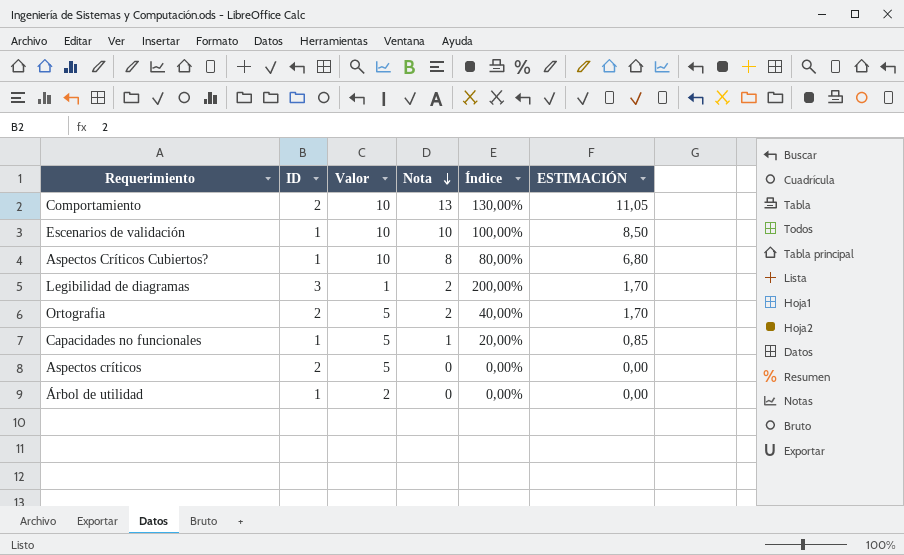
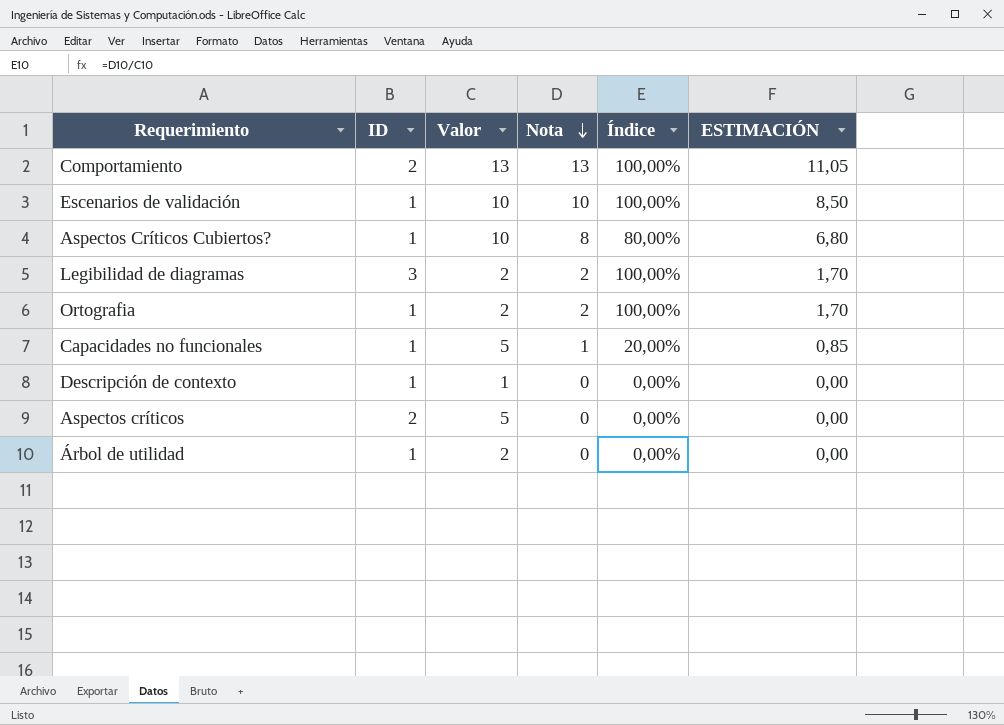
Comportamiento | Valor: 10 -> 13
Comportamiento | Índice: 130,00% -> 100,00%
Legibilidad de diagramas | Valor: 1 -> 2
Legibilidad de diagramas | Índice: 200,00% -> 100,00%
Ortografia | ID: 2 -> 1
Ortografia | Valor: 5 -> 2
Ortografia | Índice: 40,00% -> 100,00%
row Descripción de contexto: none -> 1 | 1 | 0 | 0,00% | 0,00

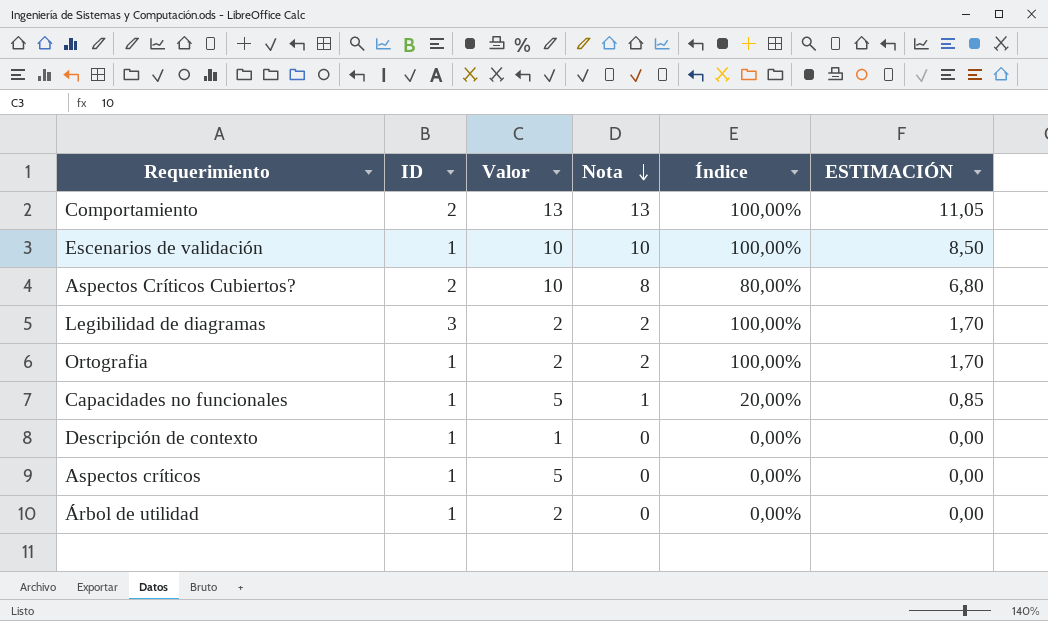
Aspectos Críticos Cubiertos? | ID: 1 -> 2
Aspectos críticos | ID: 2 -> 1

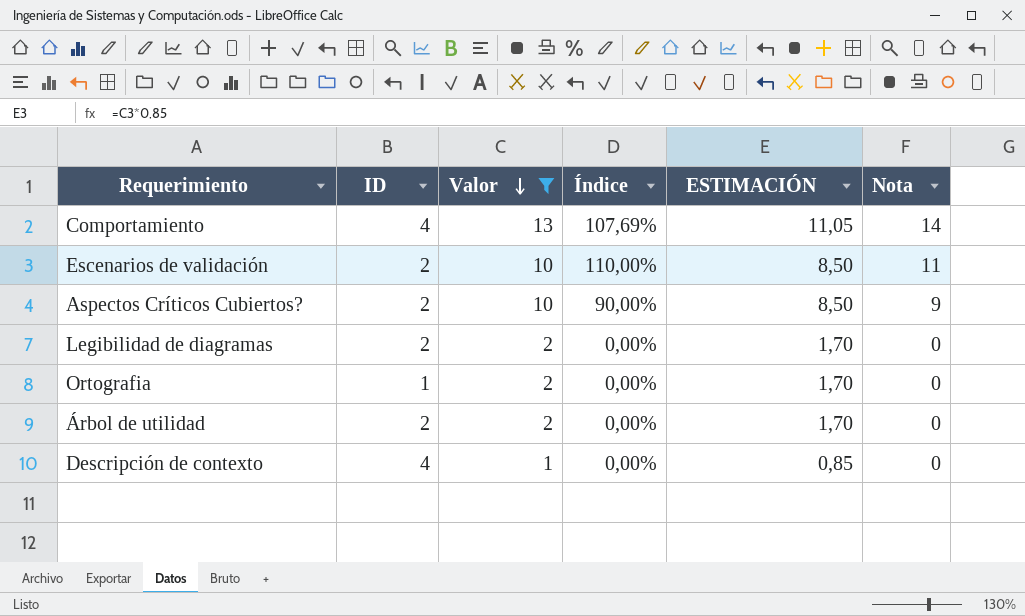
filter: none -> Valor != 5
row order: Nota descending -> Valor descending
column ESTIMACIÓN | formula: [Nota] * 0,85 -> [Valor] * 0,85
column Nota | position: 4 -> 6
Comportamiento | ID: 2 -> 4
Comportamiento | Índice: 100,00% -> 107,69%
Comportamiento | Nota: 13 -> 14
Escenarios de validación | ID: 1 -> 2
Escenarios de validación | Índice: 100,00% -> 110,00%
Escenarios de validación | Nota: 10 -> 11
Aspectos Críticos Cubiertos? | Índice: 80,00% -> 90,00%
Aspectos Críticos Cubiertos? | Nota: 8 -> 9
Legibilidad de diagramas | ID: 3 -> 2
Legibilidad de diagramas | Índice: 100,00% -> 0,00%
Legibilidad de diagramas | Nota: 2 -> 0
Ortografia | Índice: 100,00% -> 0,00%
Ortografia | Nota: 2 -> 0
Árbol de utilidad | ID: 1 -> 2
Descripción de contexto | ID: 1 -> 4

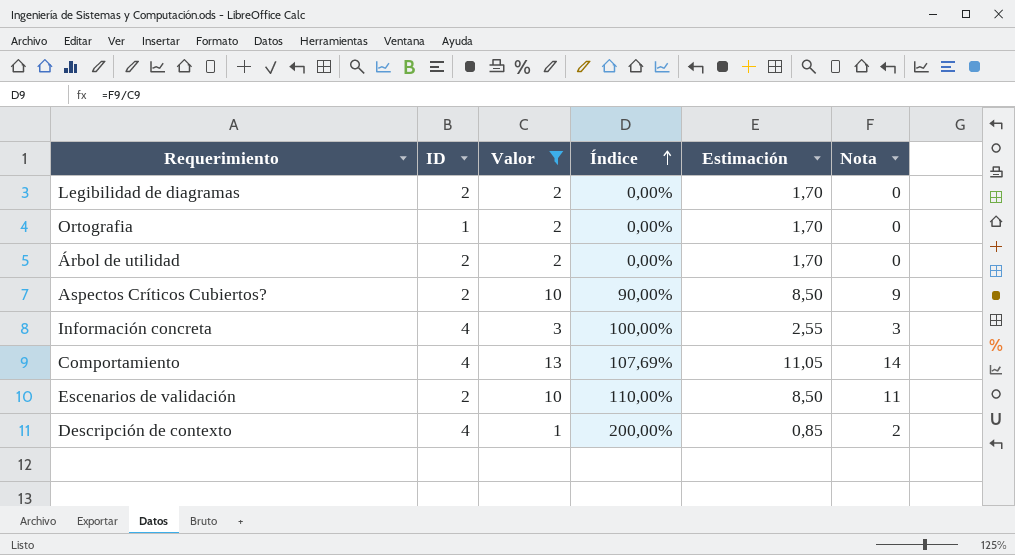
row order: Valor descending -> Índice ascending
column name: ESTIMACIÓN -> Estimación
row Información concreta: none -> 4 | 3 | 100,00% | 2,55 | 3
Descripción de contexto | Índice: 0,00% -> 200,00%
Descripción de contexto | Nota: 0 -> 2

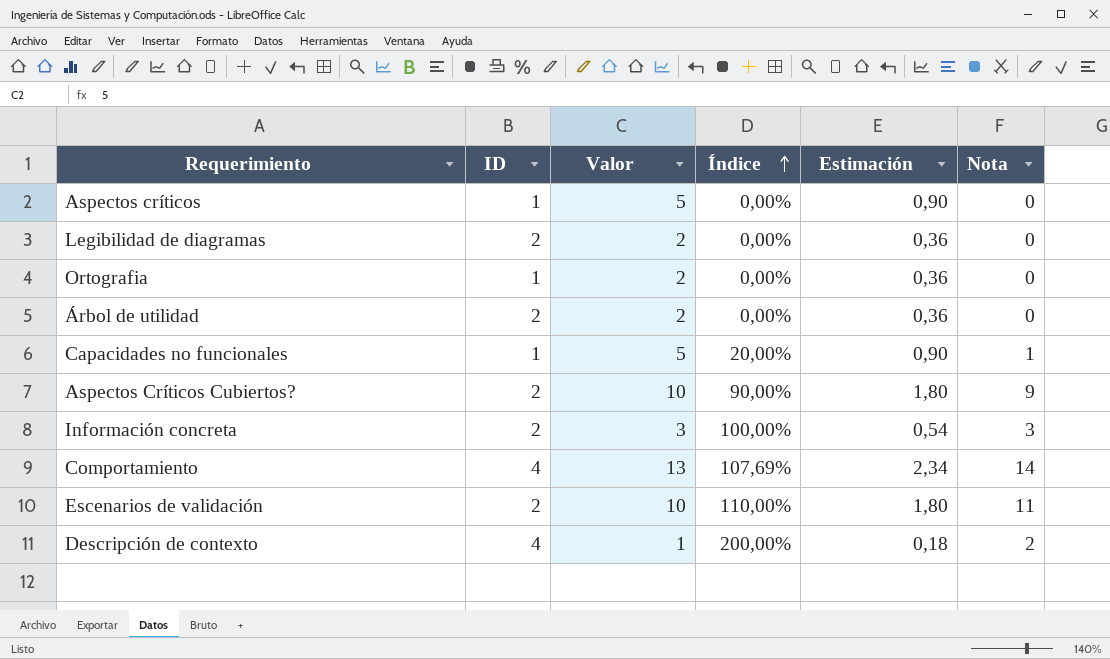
filter: Valor != 5 -> none
column Estimación | formula: [Valor] * 0,85 -> [Valor] * 0,18
Información concreta | ID: 4 -> 2

